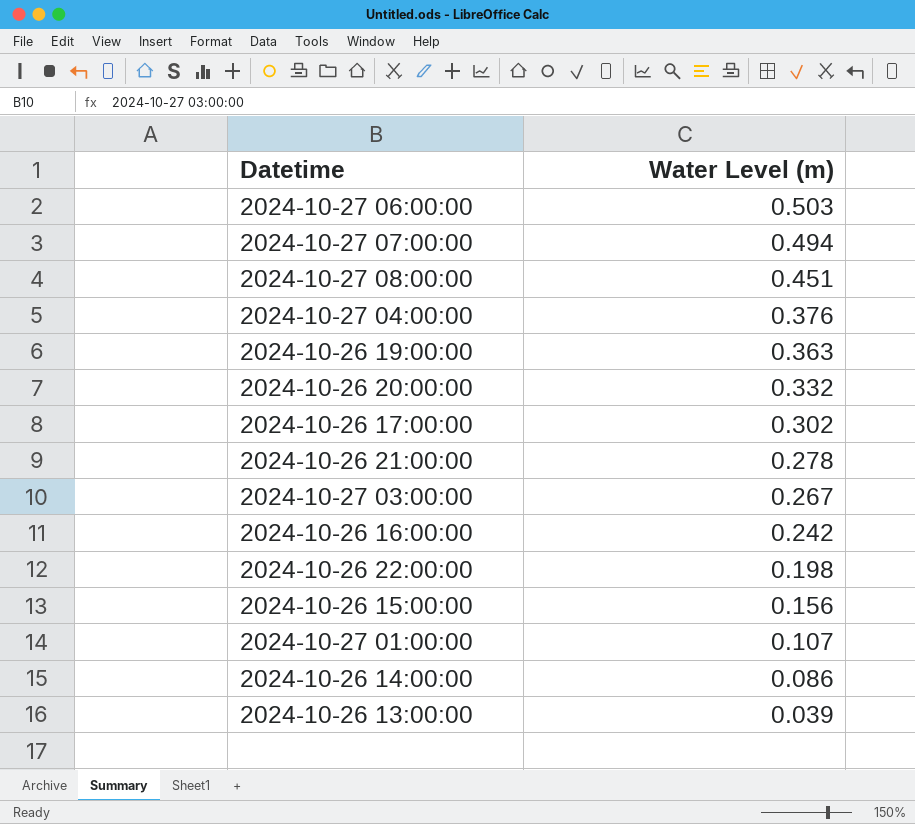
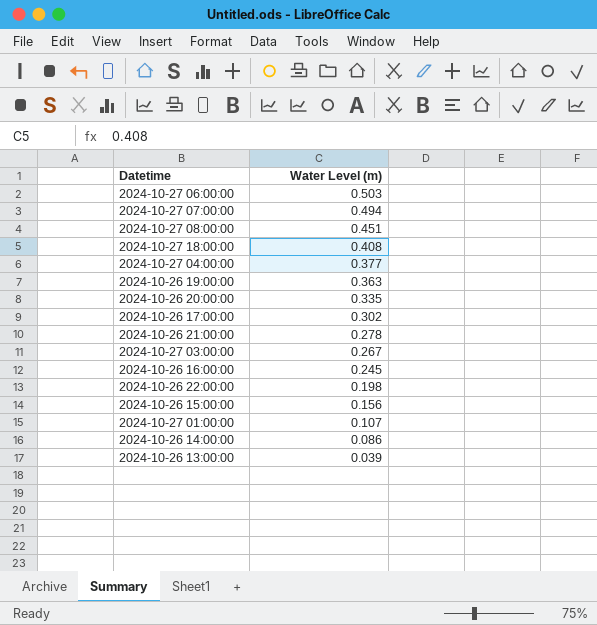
row 2024-10-27 18:00:00: none -> 0.408
2024-10-27 04:00:00 | Water Level (m): 0.376 -> 0.377
2024-10-26 20:00:00 | Water Level (m): 0.332 -> 0.335
2024-10-26 16:00:00 | Water Level (m): 0.242 -> 0.245

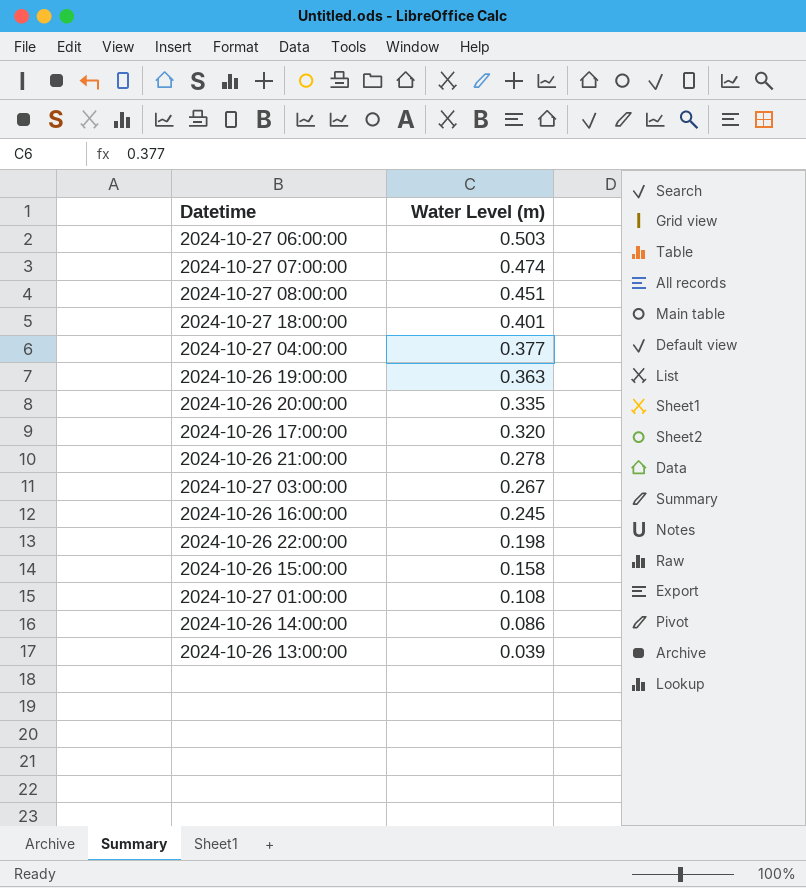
2024-10-27 07:00:00 | Water Level (m): 0.494 -> 0.474
2024-10-27 18:00:00 | Water Level (m): 0.408 -> 0.401
2024-10-26 17:00:00 | Water Level (m): 0.302 -> 0.320
2024-10-26 15:00:00 | Water Level (m): 0.156 -> 0.158
2024-10-27 01:00:00 | Water Level (m): 0.107 -> 0.108

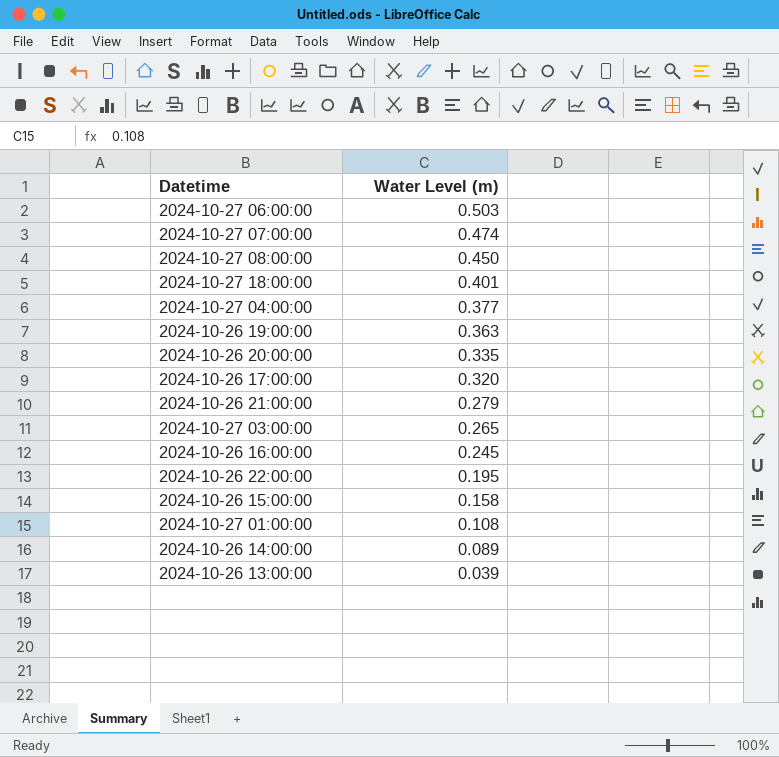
2024-10-27 08:00:00 | Water Level (m): 0.451 -> 0.450
2024-10-26 21:00:00 | Water Level (m): 0.278 -> 0.279
2024-10-27 03:00:00 | Water Level (m): 0.267 -> 0.265
2024-10-26 22:00:00 | Water Level (m): 0.198 -> 0.195
2024-10-26 14:00:00 | Water Level (m): 0.086 -> 0.089

